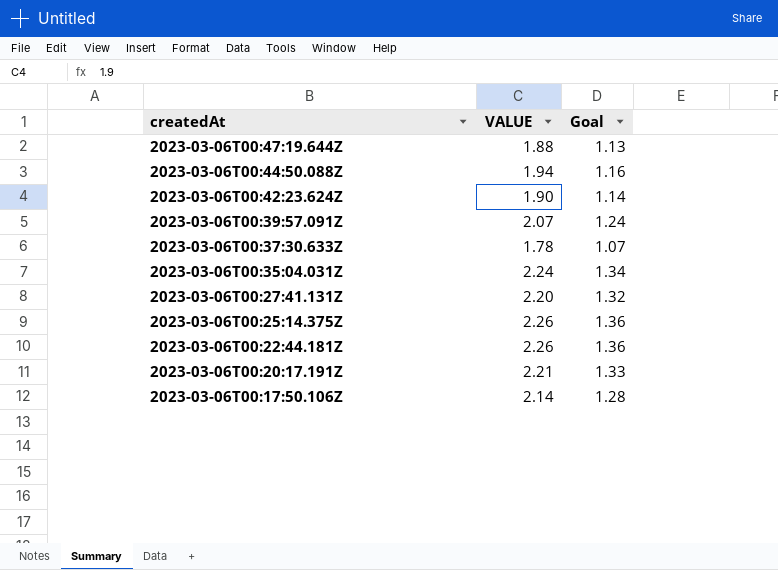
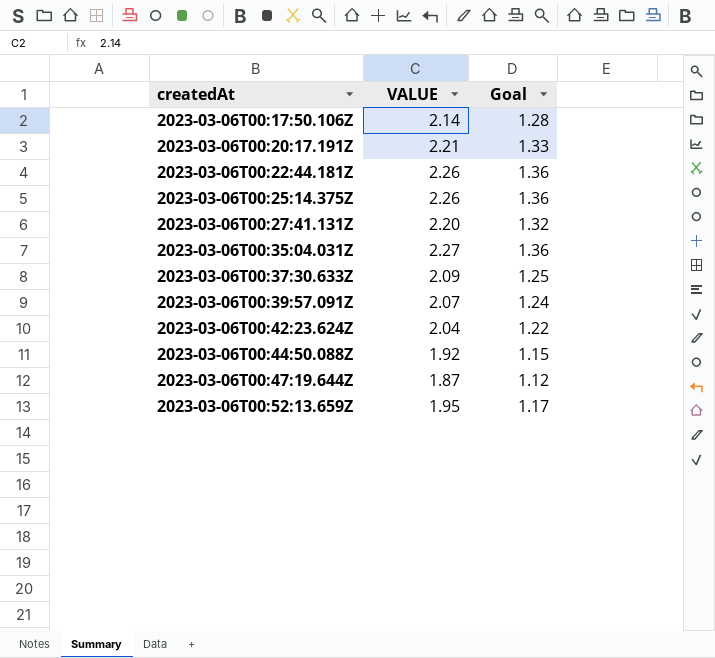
row order: createdAt descending -> createdAt ascending
2023-03-06T00:35:04.031Z | VALUE: 2.24 -> 2.27
2023-03-06T00:35:04.031Z | Goal: 1.34 -> 1.36
2023-03-06T00:37:30.633Z | VALUE: 1.78 -> 2.09
2023-03-06T00:37:30.633Z | Goal: 1.07 -> 1.25
2023-03-06T00:42:23.624Z | VALUE: 1.90 -> 2.04
2023-03-06T00:42:23.624Z | Goal: 1.14 -> 1.22
2023-03-06T00:44:50.088Z | VALUE: 1.94 -> 1.92
2023-03-06T00:44:50.088Z | Goal: 1.16 -> 1.15
2023-03-06T00:47:19.644Z | VALUE: 1.88 -> 1.87
2023-03-06T00:47:19.644Z | Goal: 1.13 -> 1.12
row 2023-03-06T00:52:13.659Z: none -> 1.95 | 1.17

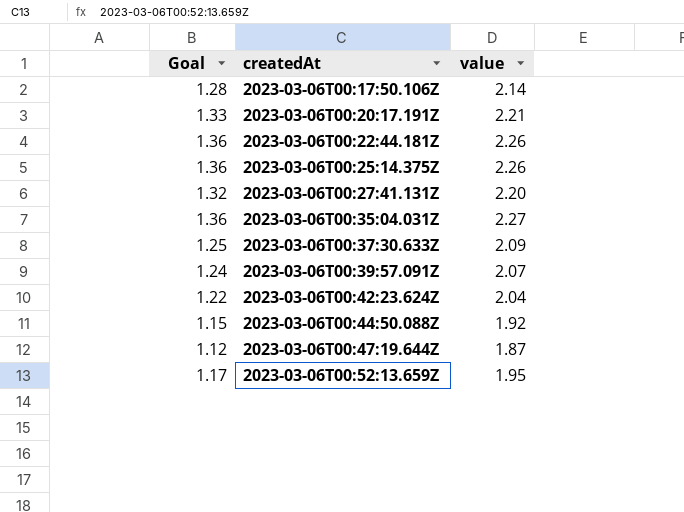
column Goal | position: 3 -> 1
column name: VALUE -> value

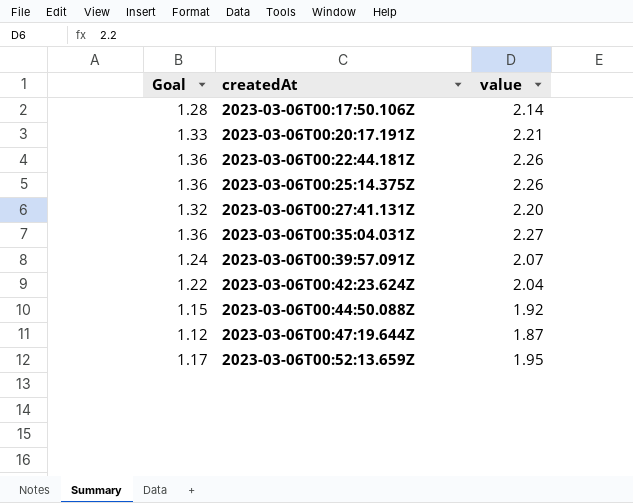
row 2023-03-06T00:37:30.633Z: 1.25 | 2.09 -> none

